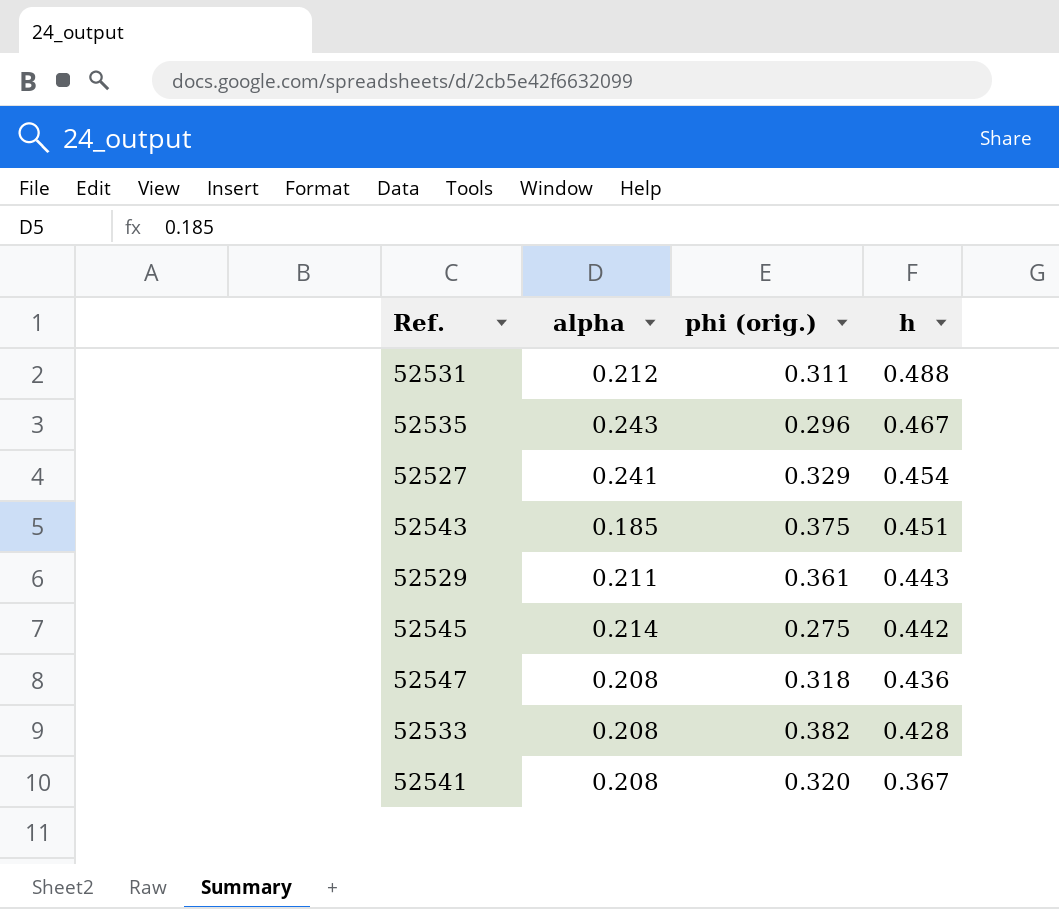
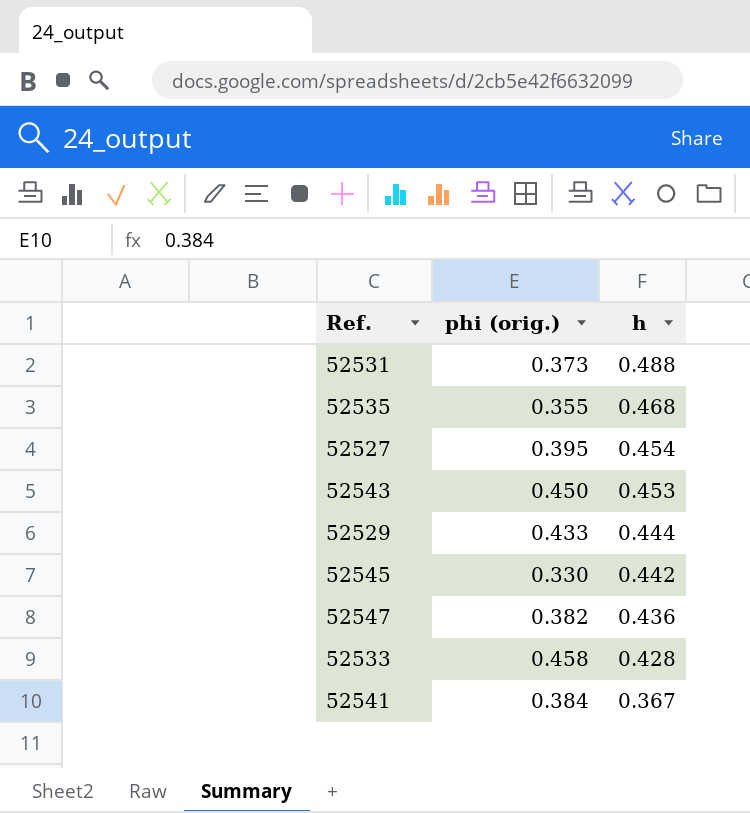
column alpha | position: 2 -> none
52531 | phi (orig.): 0.311 -> 0.373
52535 | phi (orig.): 0.296 -> 0.355
52535 | h: 0.467 -> 0.468
52527 | phi (orig.): 0.329 -> 0.395
52543 | phi (orig.): 0.375 -> 0.450
52543 | h: 0.451 -> 0.453
52529 | phi (orig.): 0.361 -> 0.433
52529 | h: 0.443 -> 0.444
52545 | phi (orig.): 0.275 -> 0.330
52547 | phi (orig.): 0.318 -> 0.382
52533 | phi (orig.): 0.382 -> 0.458
52541 | phi (orig.): 0.320 -> 0.384

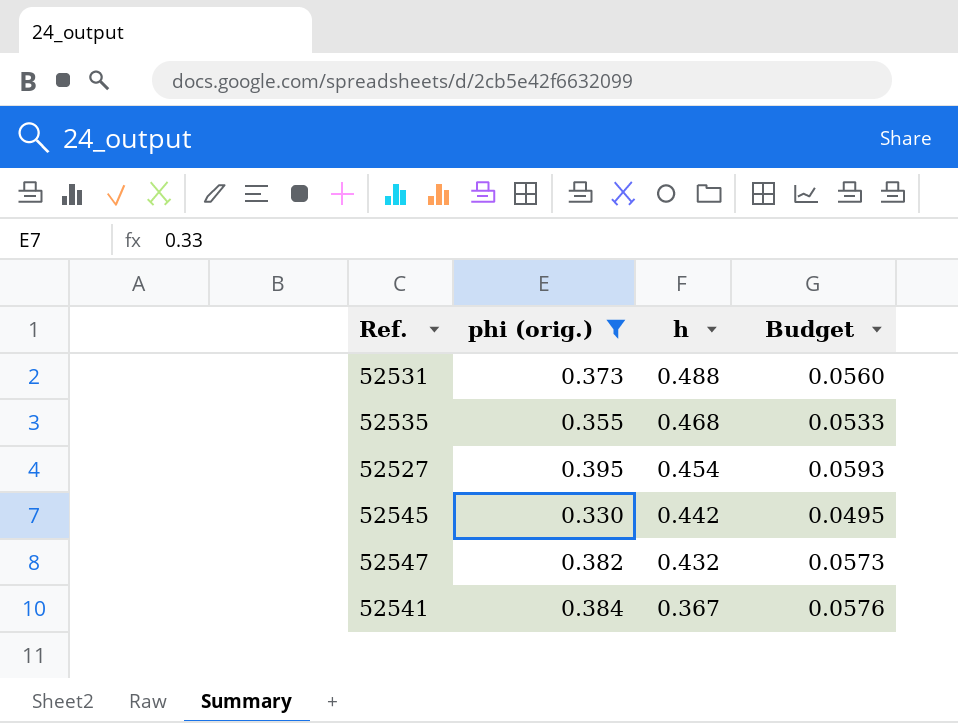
filter: none -> phi (orig.) <= 0.395
column Budget | formula: none -> [phi (orig.)] * 0.15
52547 | h: 0.436 -> 0.432

